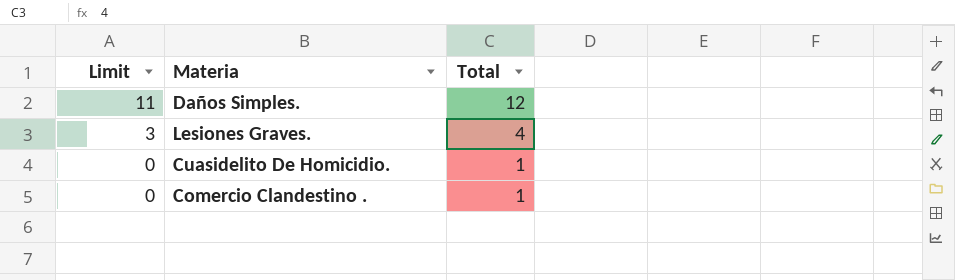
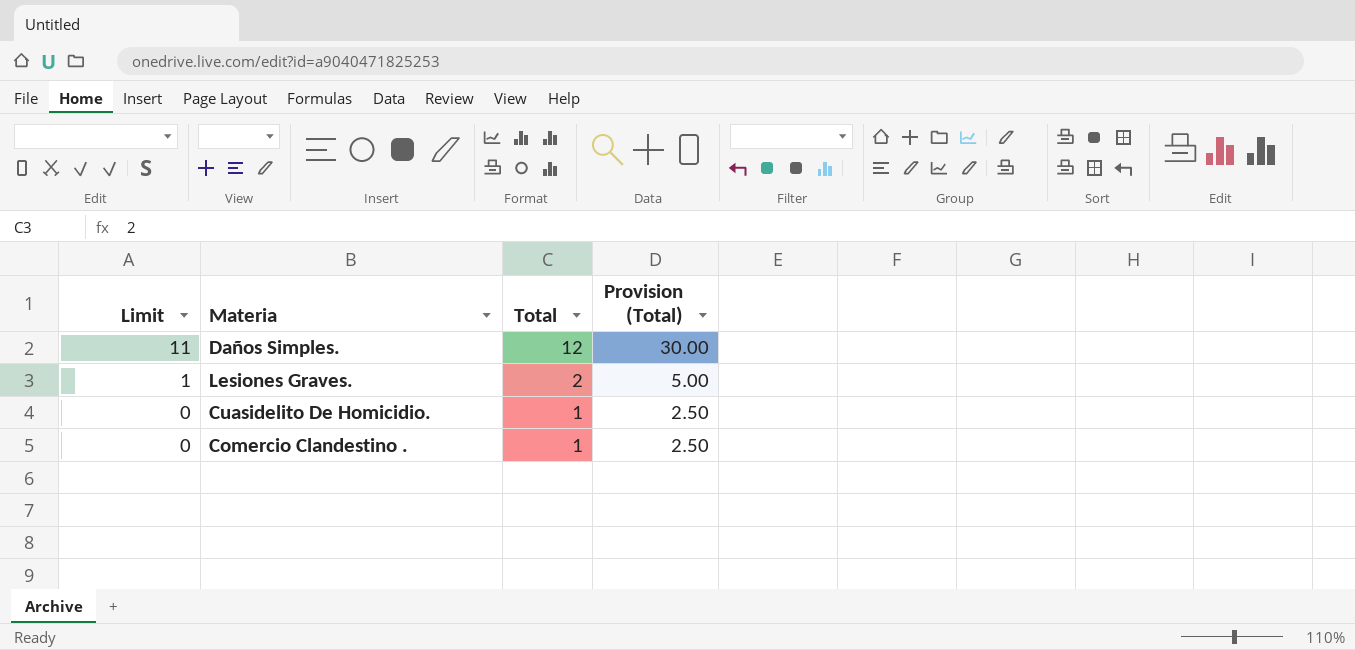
column Provision (Total) | formula: none -> [Total] * 2.5
Lesiones Graves. | Limit: 3 -> 1
Lesiones Graves. | Total: 4 -> 2

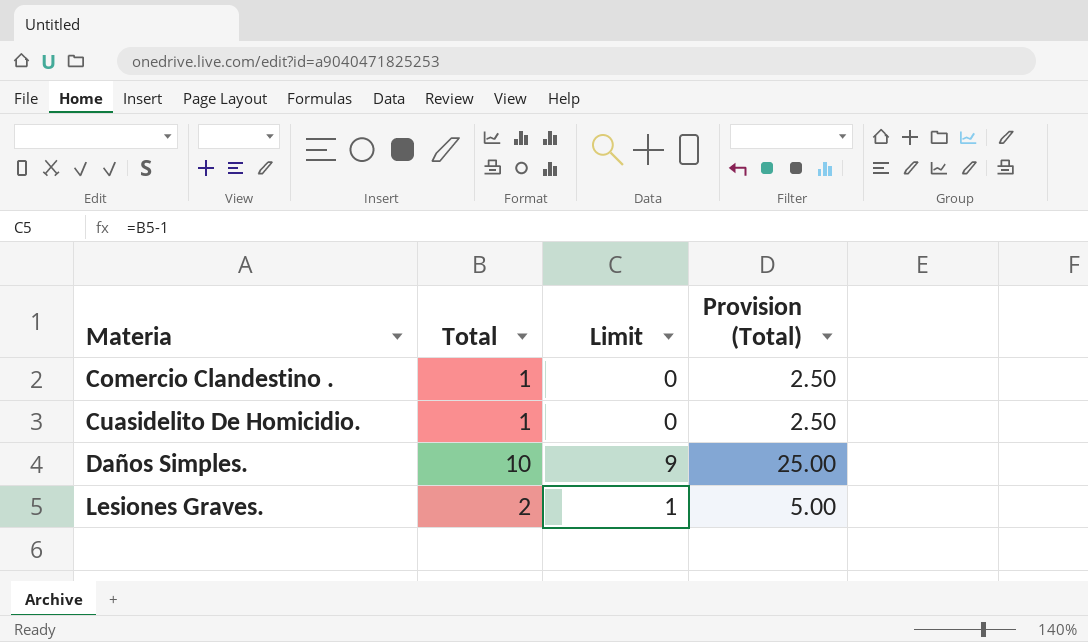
row order: Limit descending -> Materia ascending
column Limit | position: 1 -> 3
Daños Simples. | Total: 12 -> 10
Daños Simples. | Limit: 11 -> 9
Daños Simples. | Provision (Total): 30.00 -> 25.00

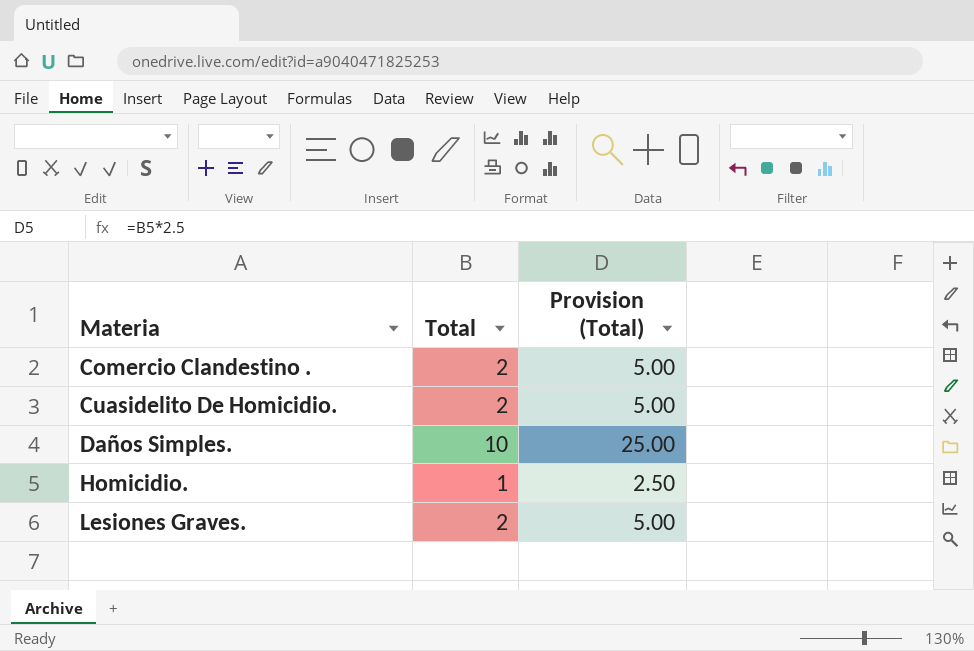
column Limit | formula: [Total] - 1 -> none
Comercio Clandestino . | Total: 1 -> 2
Comercio Clandestino . | Provision (Total): 2.50 -> 5.00
Cuasidelito De Homicidio. | Total: 1 -> 2
Cuasidelito De Homicidio. | Provision (Total): 2.50 -> 5.00
row Homicidio.: none -> 1 | 2.50

